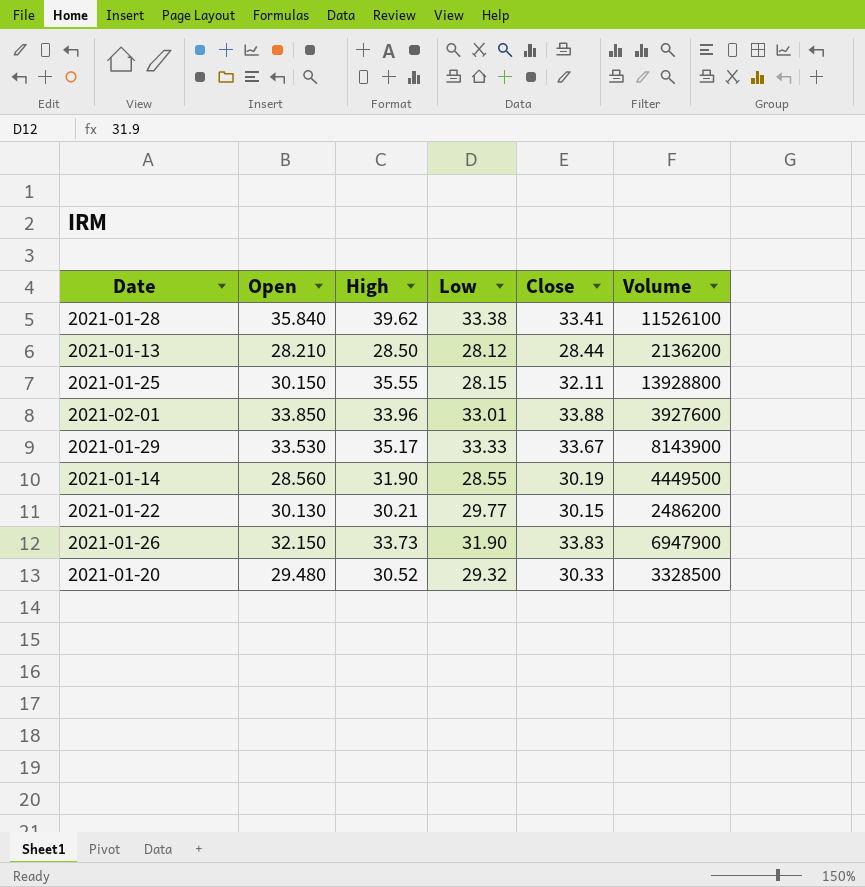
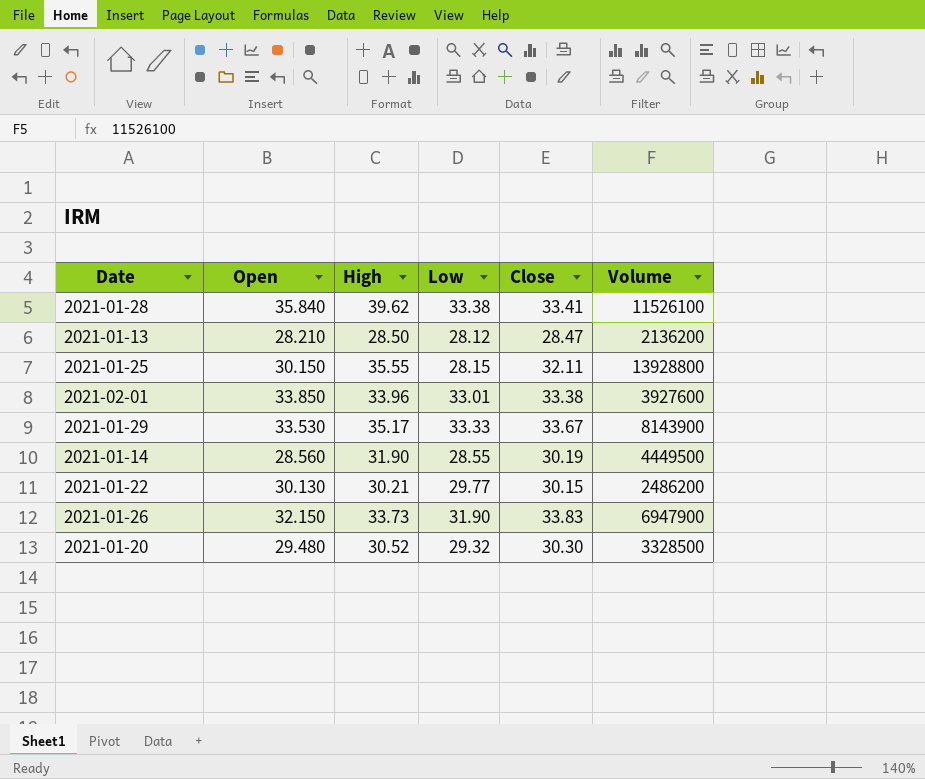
2021-01-13 | Close: 28.44 -> 28.47
2021-02-01 | Close: 33.88 -> 33.38
2021-01-20 | Close: 30.33 -> 30.30

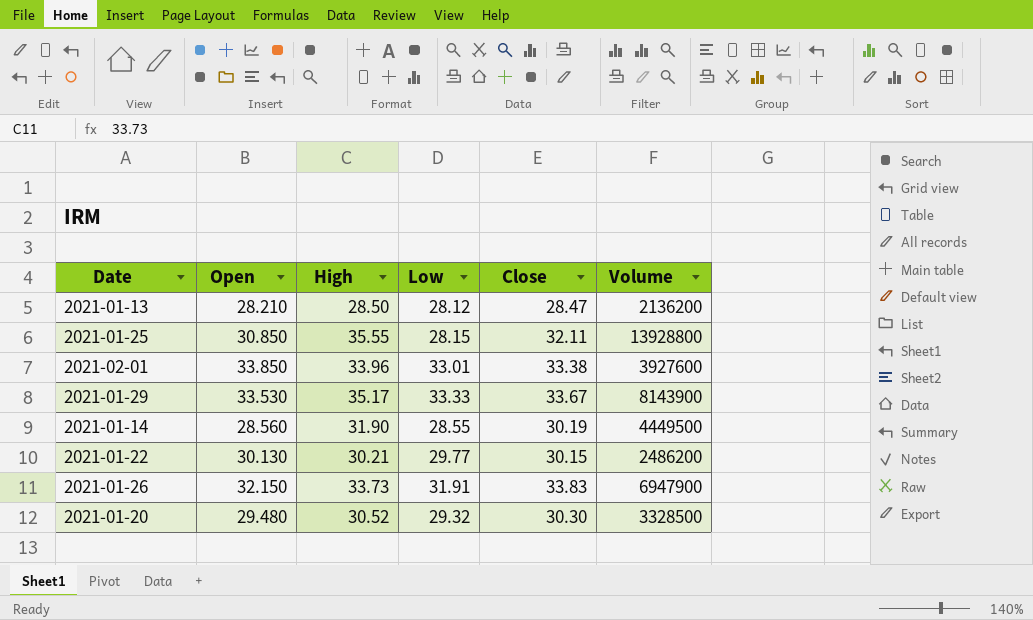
row 2021-01-28: 35.840 | 39.62 | 33.38 | 33.41 | 11526100 -> none
2021-01-25 | Open: 30.150 -> 30.850
2021-01-26 | Low: 31.90 -> 31.91

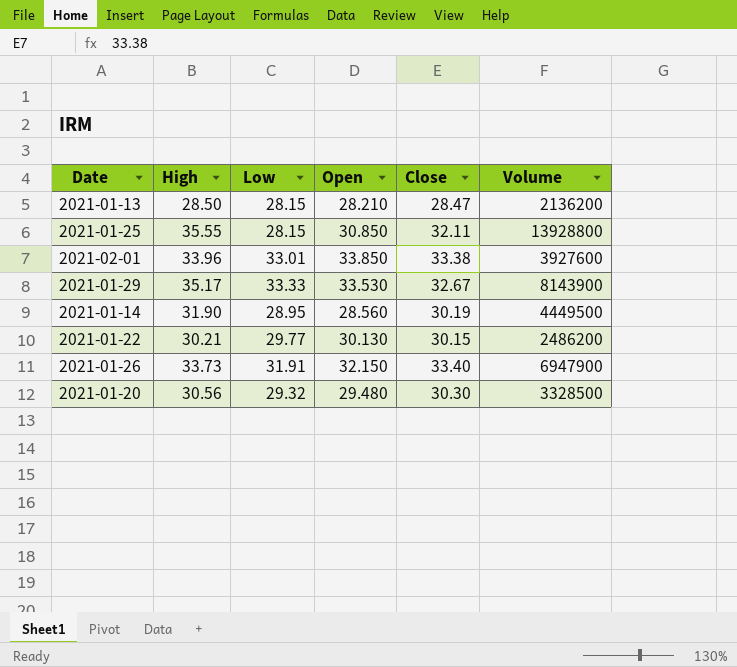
column Open | position: 2 -> 4
2021-01-13 | Low: 28.12 -> 28.15
2021-01-29 | Close: 33.67 -> 32.67
2021-01-14 | Low: 28.55 -> 28.95
2021-01-26 | Close: 33.83 -> 33.40
2021-01-20 | High: 30.52 -> 30.56

